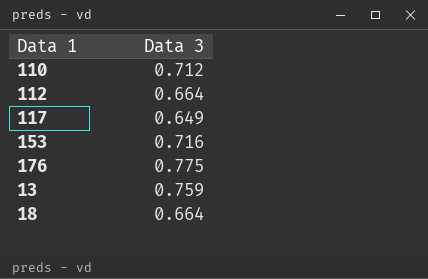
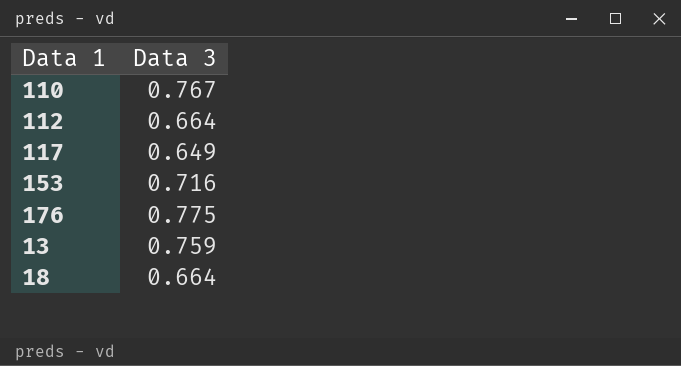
110 | Data 3: 0.712 -> 0.767

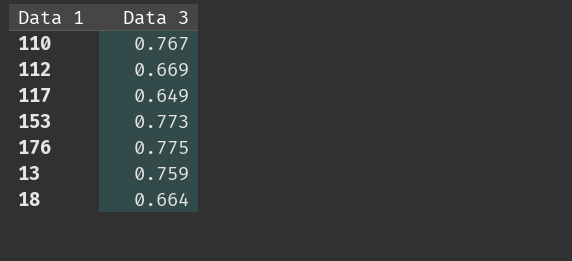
112 | Data 3: 0.664 -> 0.669
153 | Data 3: 0.716 -> 0.773

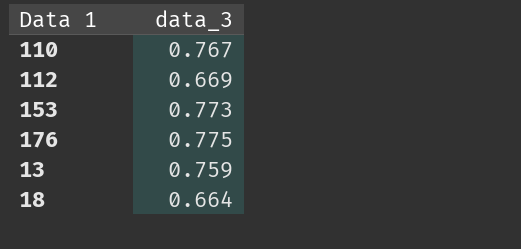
column name: Data 3 -> data_3
row 117: 0.649 -> none

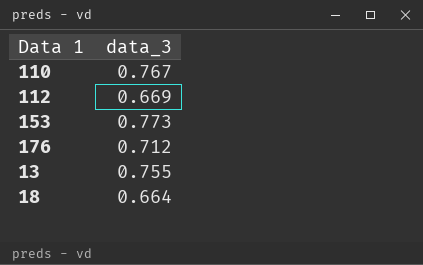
176 | data_3: 0.775 -> 0.712
13 | data_3: 0.759 -> 0.755

